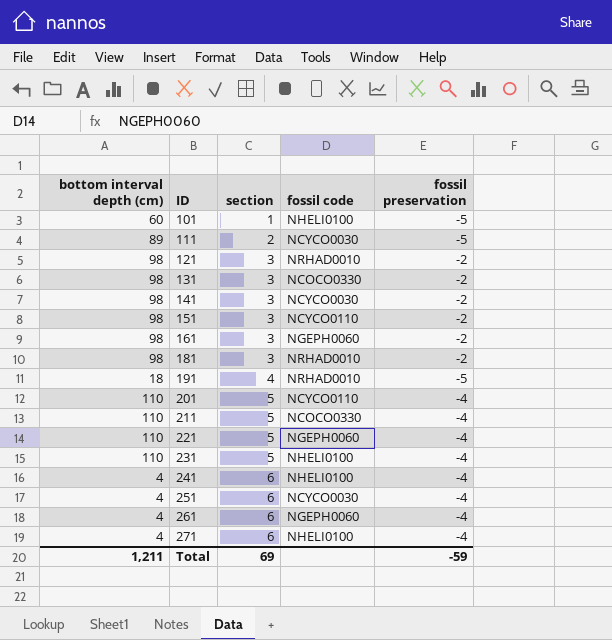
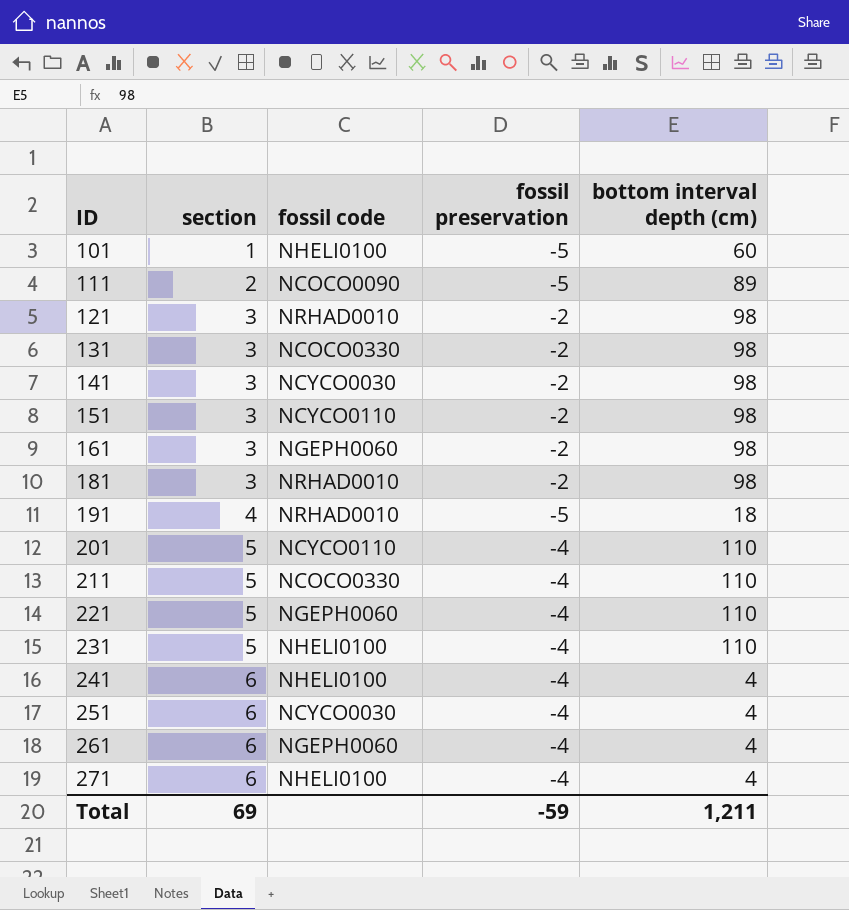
column bottom interval depth (cm) | position: 1 -> 5
111 | fossil code: NCYCO0030 -> NCOCO0090

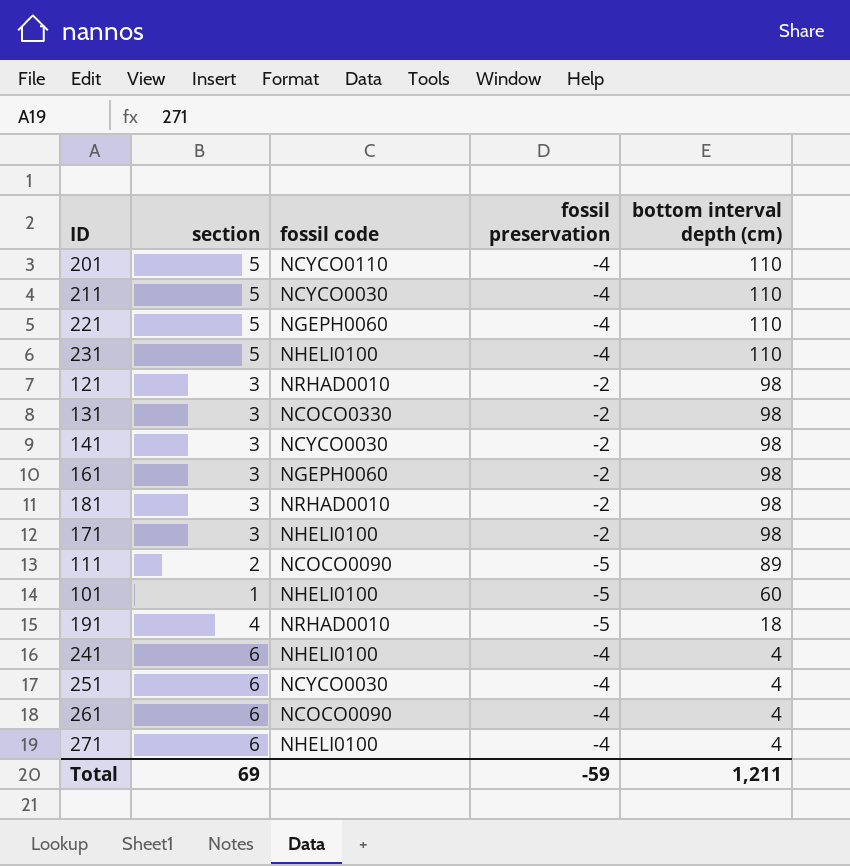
row order: ID ascending -> bottom interval depth (cm) descending
row 151: 3 | NCYCO0110 | -2 | 98 -> none
211 | fossil code: NCOCO0330 -> NCYCO0030
row 171: none -> 3 | NHELI0100 | -2 | 98
261 | fossil code: NGEPH0060 -> NCOCO0090

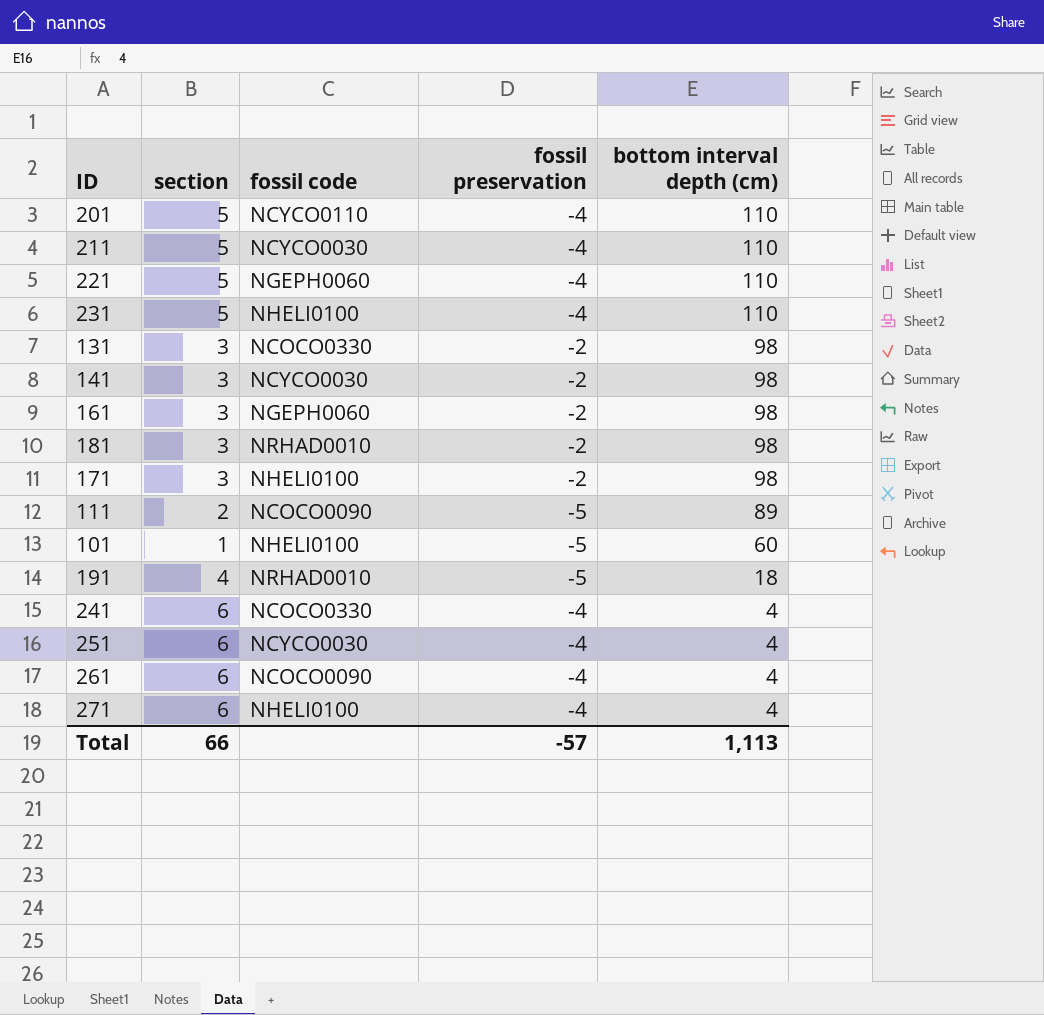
row 121: 3 | NRHAD0010 | -2 | 98 -> none
241 | fossil code: NHELI0100 -> NCOCO0330
Total | section: 69 -> 66
Total | fossil preservation: -59 -> -57
Total | bottom interval depth (cm): 1,211 -> 1,113

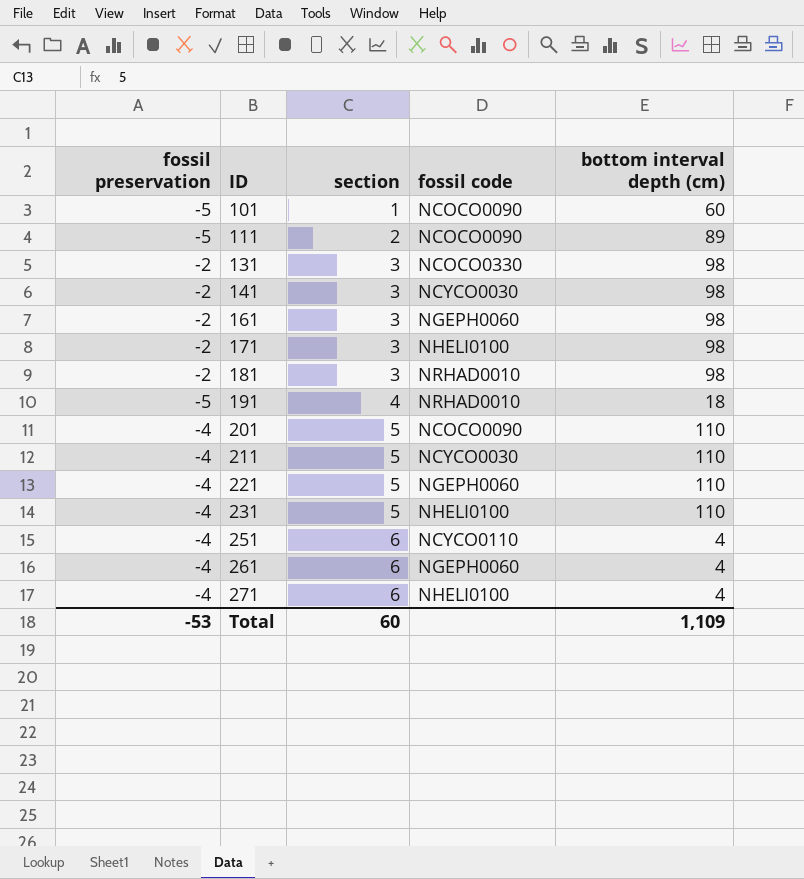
row order: bottom interval depth (cm) descending -> ID ascending
column fossil preservation | position: 4 -> 1
row 241: 6 | NCOCO0330 | -4 | 4 -> none
101 | fossil code: NHELI0100 -> NCOCO0090
201 | fossil code: NCYCO0110 -> NCOCO0090
251 | fossil code: NCYCO0030 -> NCYCO0110
261 | fossil code: NCOCO0090 -> NGEPH0060
Total | fossil preservation: -57 -> -53
Total | section: 66 -> 60
Total | bottom interval depth (cm): 1,113 -> 1,109

